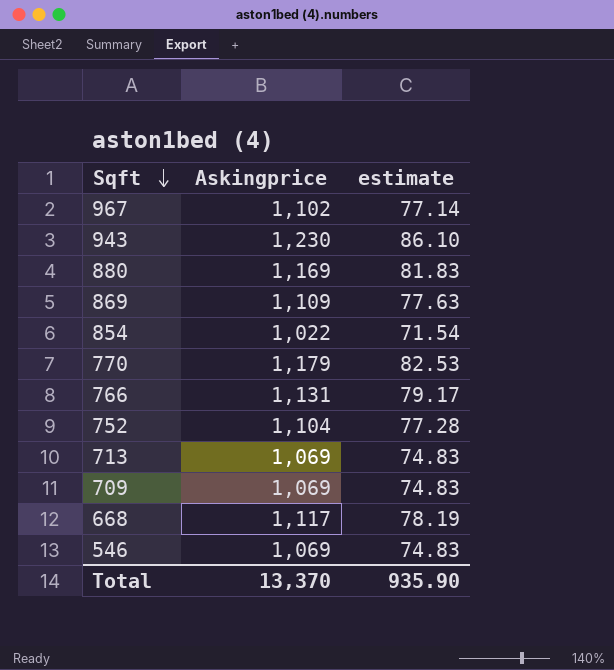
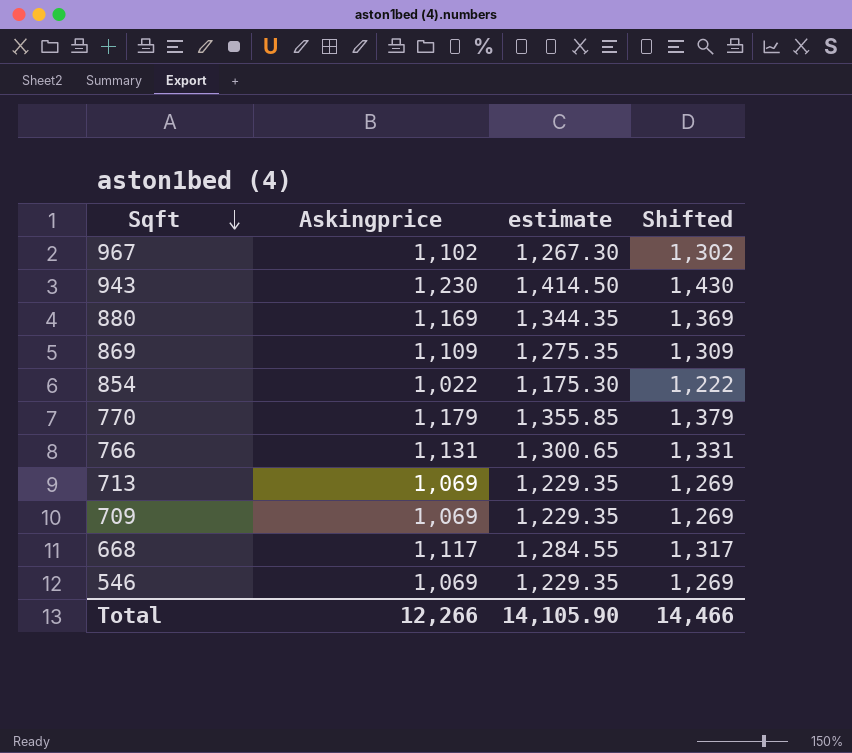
column estimate | formula: [Askingprice] * 0.07 -> [Askingprice] * 1.15
column Shifted | formula: none -> [Askingprice] + 200
row 752: 1,104 | 77.28 -> none
Total | Askingprice: 13,370 -> 12,266
Total | estimate: 935.90 -> 14,105.90

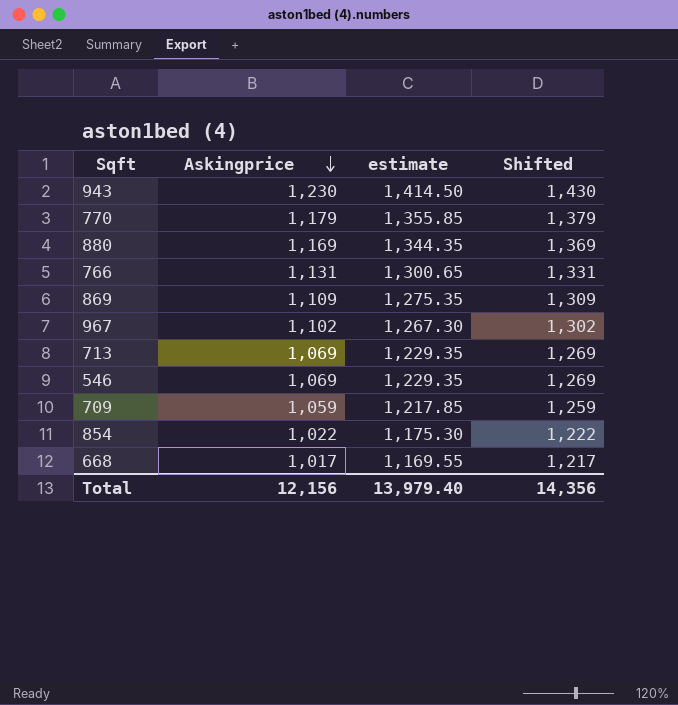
row order: Sqft descending -> Askingprice descending
709 | Askingprice: 1,069 -> 1,059
709 | estimate: 1,229.35 -> 1,217.85
709 | Shifted: 1,269 -> 1,259
668 | Askingprice: 1,117 -> 1,017
668 | estimate: 1,284.55 -> 1,169.55
668 | Shifted: 1,317 -> 1,217
Total | Askingprice: 12,266 -> 12,156
Total | estimate: 14,105.90 -> 13,979.40
Total | Shifted: 14,466 -> 14,356

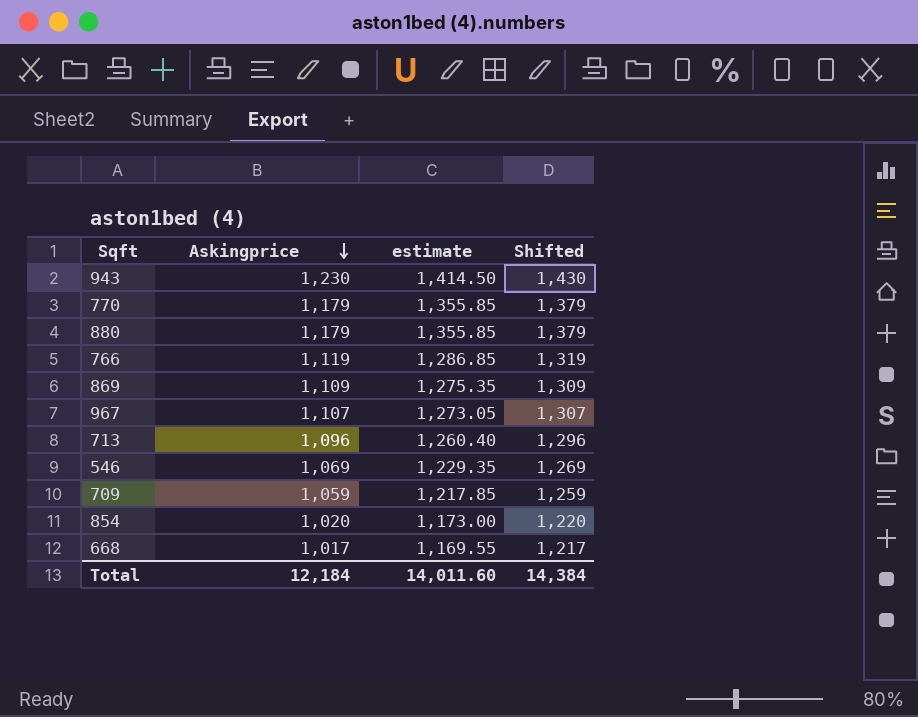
880 | Askingprice: 1,169 -> 1,179
880 | estimate: 1,344.35 -> 1,355.85
880 | Shifted: 1,369 -> 1,379
766 | Askingprice: 1,131 -> 1,119
766 | estimate: 1,300.65 -> 1,286.85
766 | Shifted: 1,331 -> 1,319
967 | Askingprice: 1,102 -> 1,107
967 | estimate: 1,267.30 -> 1,273.05
967 | Shifted: 1,302 -> 1,307
713 | Askingprice: 1,069 -> 1,096
713 | estimate: 1,229.35 -> 1,260.40
713 | Shifted: 1,269 -> 1,296
854 | Askingprice: 1,022 -> 1,020
854 | estimate: 1,175.30 -> 1,173.00
854 | Shifted: 1,222 -> 1,220
Total | Askingprice: 12,156 -> 12,184
Total | estimate: 13,979.40 -> 14,011.60
Total | Shifted: 14,356 -> 14,384

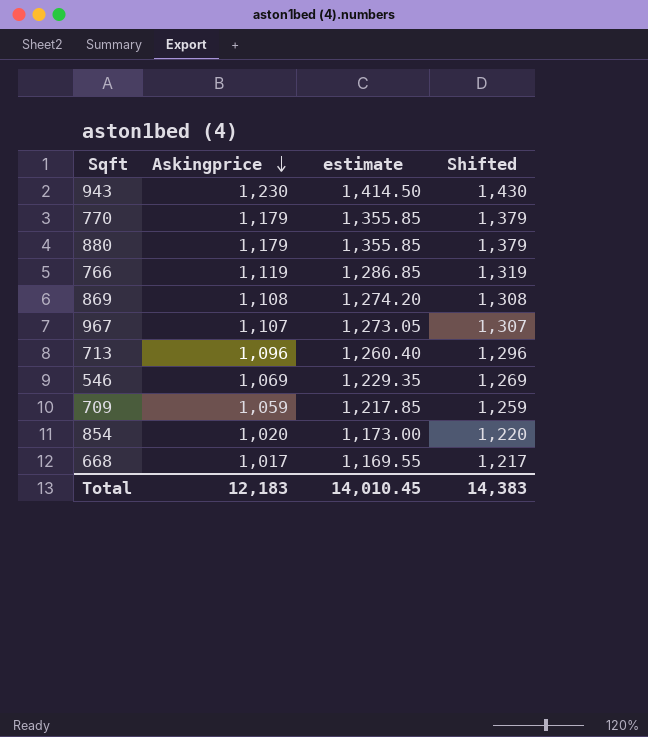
869 | Askingprice: 1,109 -> 1,108
869 | estimate: 1,275.35 -> 1,274.20
869 | Shifted: 1,309 -> 1,308
Total | Askingprice: 12,184 -> 12,183
Total | estimate: 14,011.60 -> 14,010.45
Total | Shifted: 14,384 -> 14,383

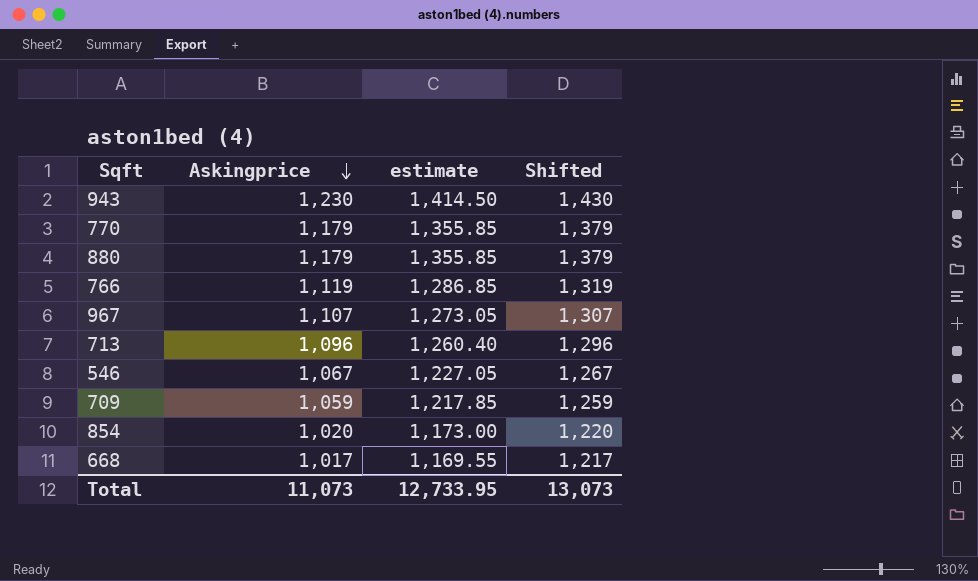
row 869: 1,108 | 1,274.20 | 1,308 -> none
546 | Askingprice: 1,069 -> 1,067
546 | estimate: 1,229.35 -> 1,227.05
546 | Shifted: 1,269 -> 1,267
Total | Askingprice: 12,183 -> 11,073
Total | estimate: 14,010.45 -> 12,733.95
Total | Shifted: 14,383 -> 13,073

